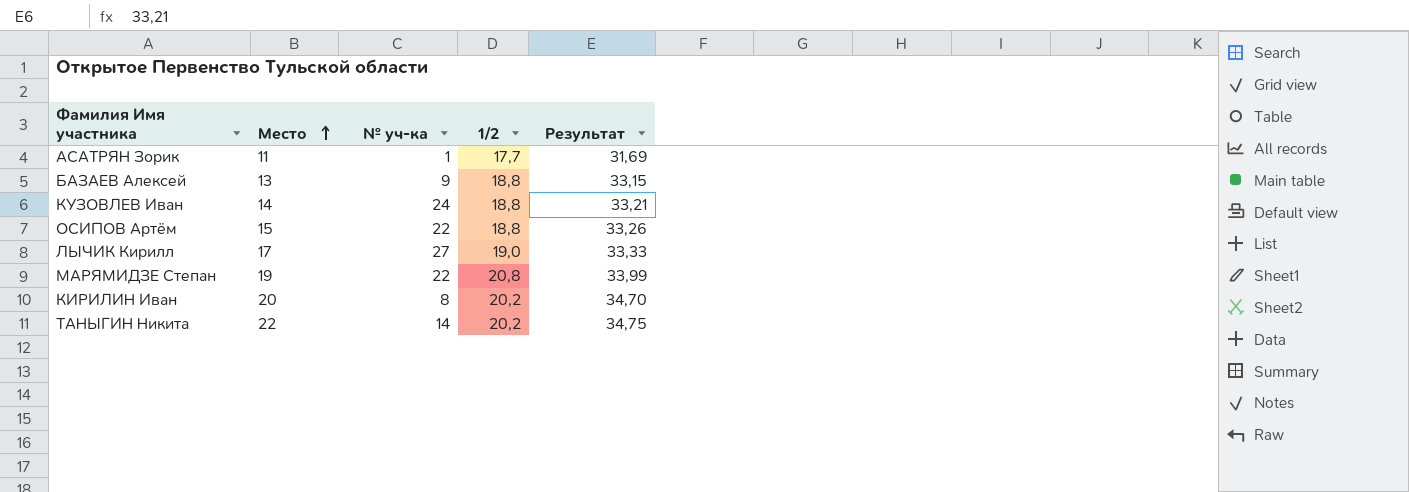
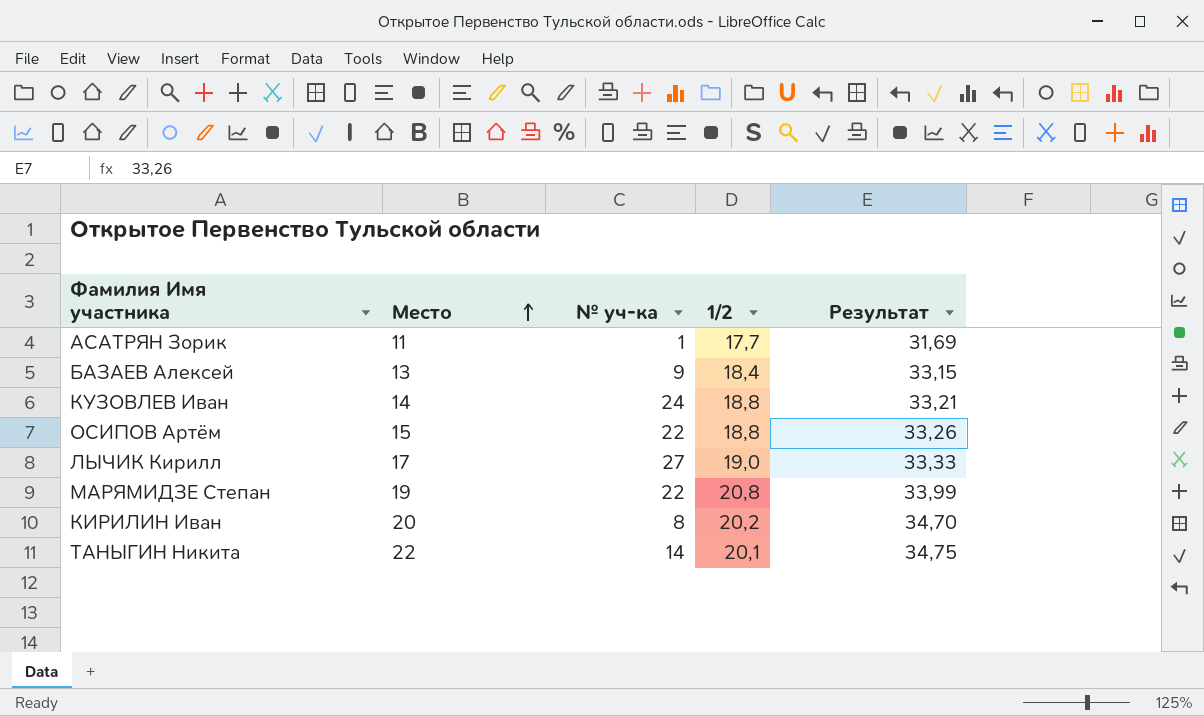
БАЗАЕВ Алексей | 1/2: 18,8 -> 18,4
ТАНЫГИН Никита | 1/2: 20,2 -> 20,1

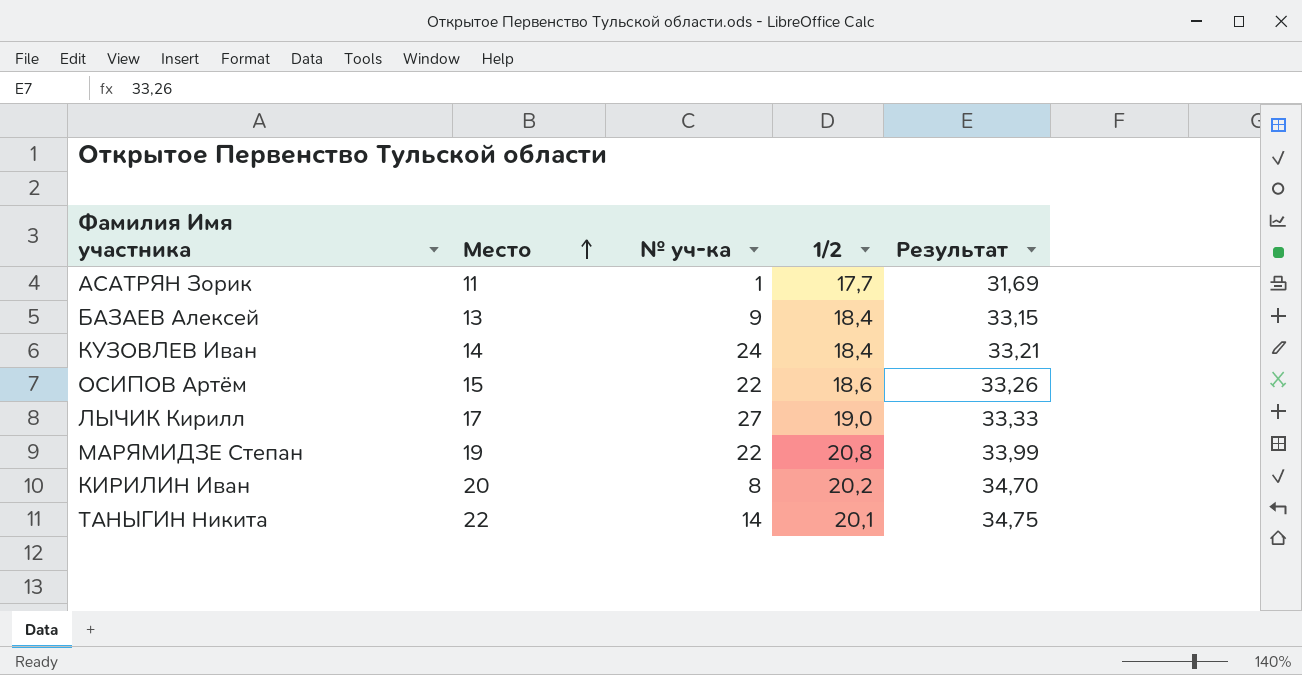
КУЗОВЛЕВ Иван | 1/2: 18,8 -> 18,4
ОСИПОВ Артём | 1/2: 18,8 -> 18,6

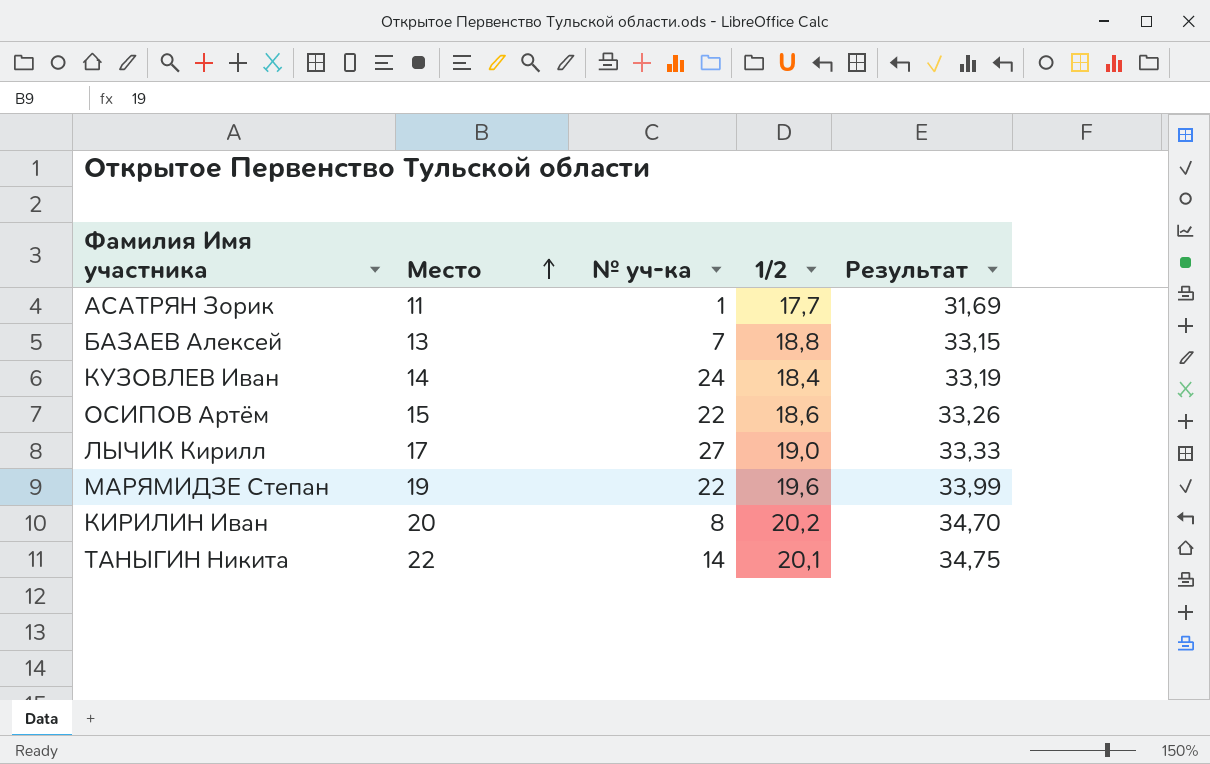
БАЗАЕВ Алексей | № уч-ка: 9 -> 7
БАЗАЕВ Алексей | 1/2: 18,4 -> 18,8
КУЗОВЛЕВ Иван | Результат: 33,21 -> 33,19
МАРЯМИДЗЕ Степан | 1/2: 20,8 -> 19,6

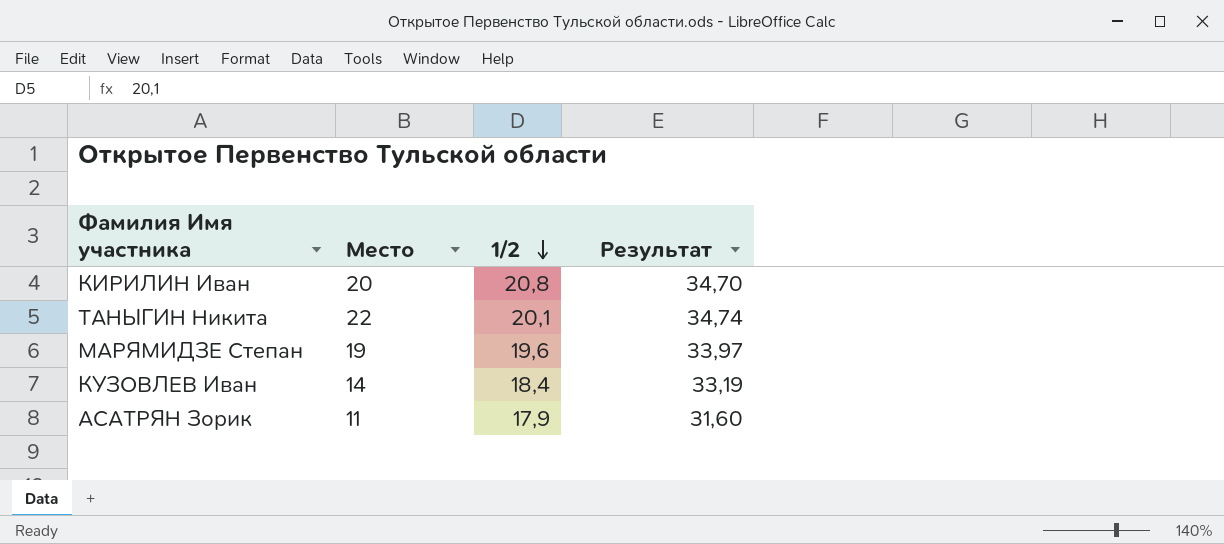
row order: Место ascending -> 1/2 descending
column № уч-ка | position: 3 -> none
row БАЗАЕВ Алексей: 13 | 7 | 18,8 | 33,15 -> none
row ОСИПОВ Артём: 15 | 22 | 18,6 | 33,26 -> none
row ЛЫЧИК Кирилл: 17 | 27 | 19,0 | 33,33 -> none
КИРИЛИН Иван | 1/2: 20,2 -> 20,8
ТАНЫГИН Никита | Результат: 34,75 -> 34,74
МАРЯМИДЗЕ Степан | Результат: 33,99 -> 33,97
АСАТРЯН Зорик | 1/2: 17,7 -> 17,9
АСАТРЯН Зорик | Результат: 31,69 -> 31,60

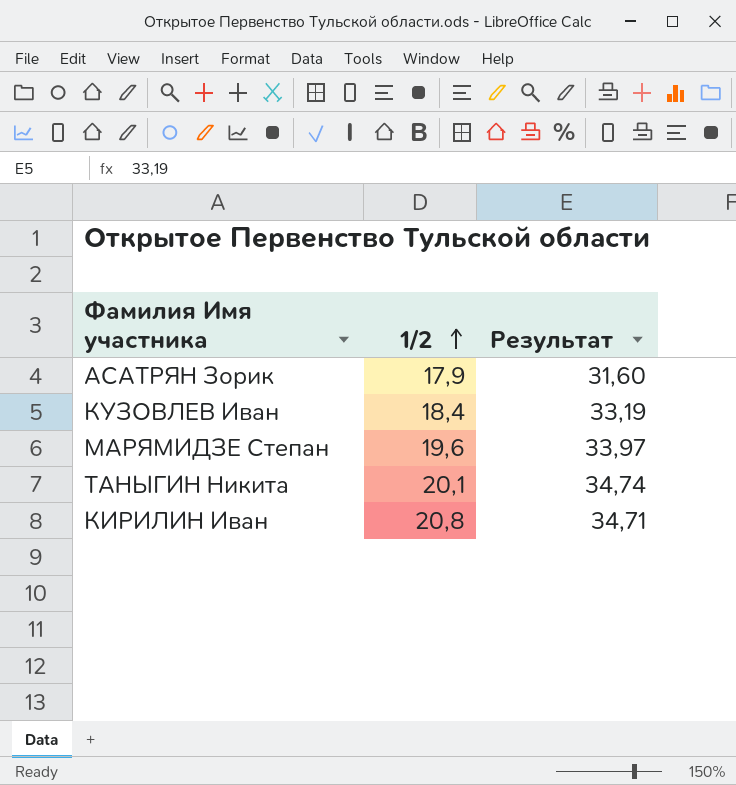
row order: 1/2 descending -> 1/2 ascending
column Место | position: 2 -> none
КИРИЛИН Иван | Результат: 34,70 -> 34,71

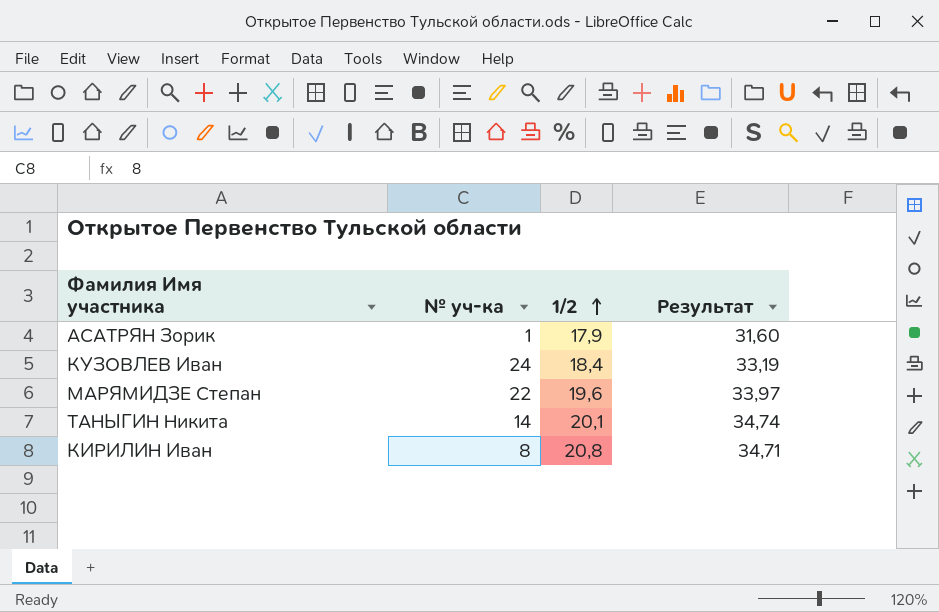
column № уч-ка | position: none -> 2

